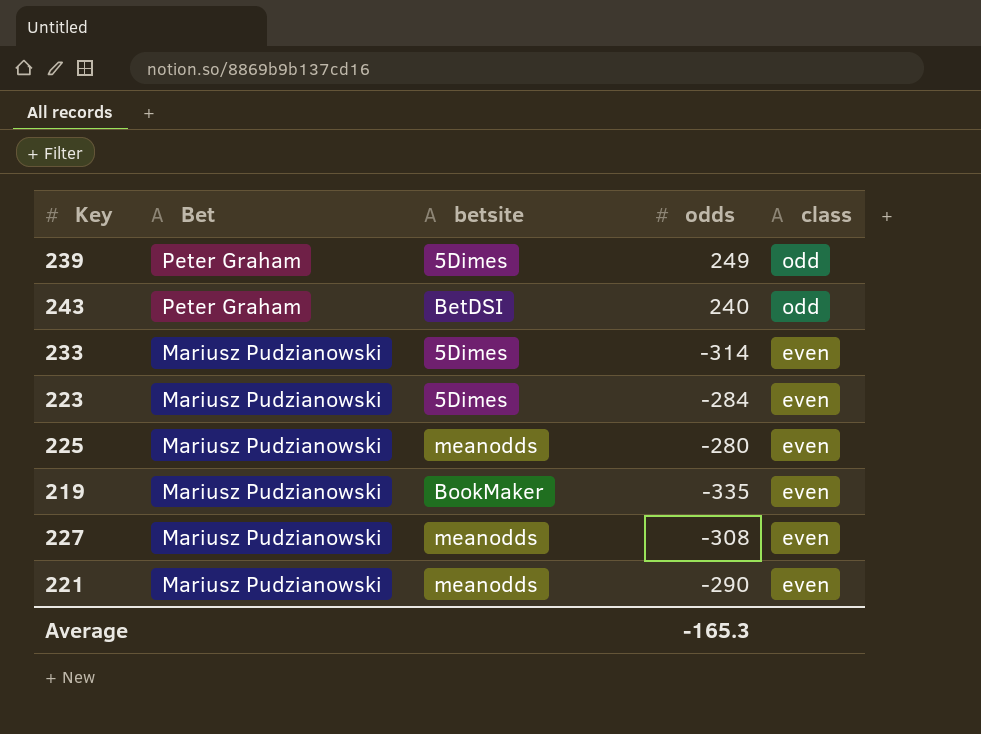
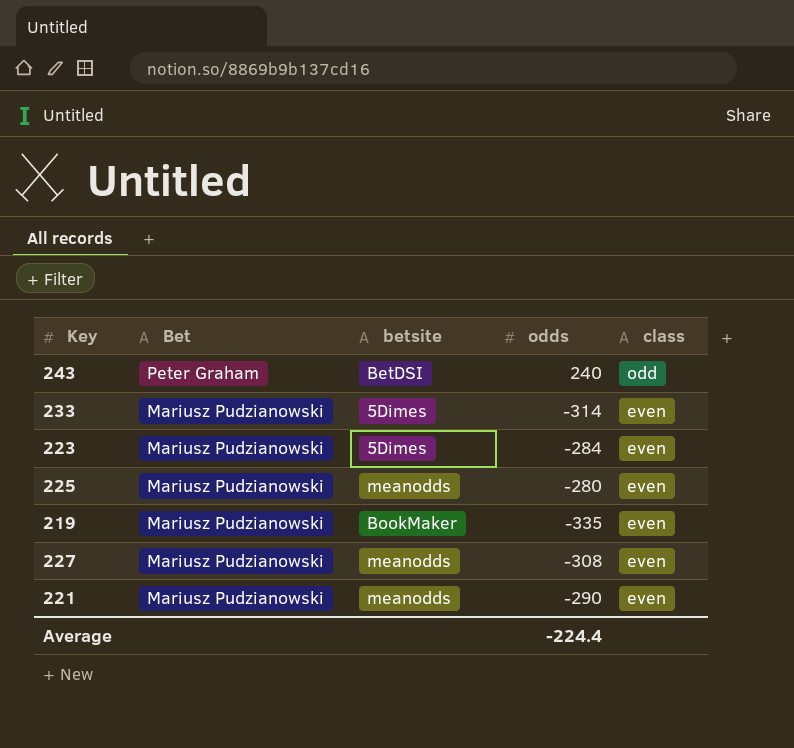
row 239: Peter Graham | 5Dimes | 249 | odd -> none
Average | odds: -165.3 -> -224.4

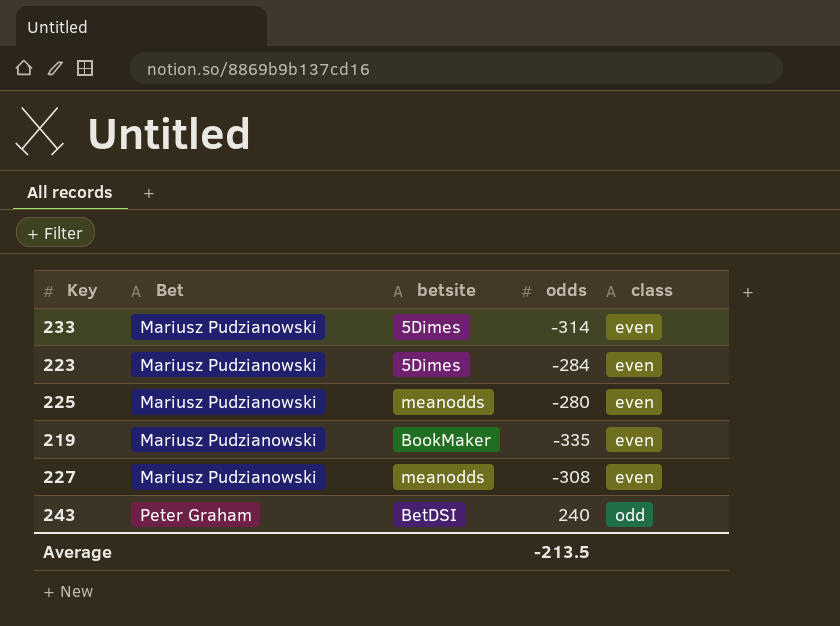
row order: Bet descending -> Bet ascending
row 221: Mariusz Pudzianowski | meanodds | -290 | even -> none
Average | odds: -224.4 -> -213.5

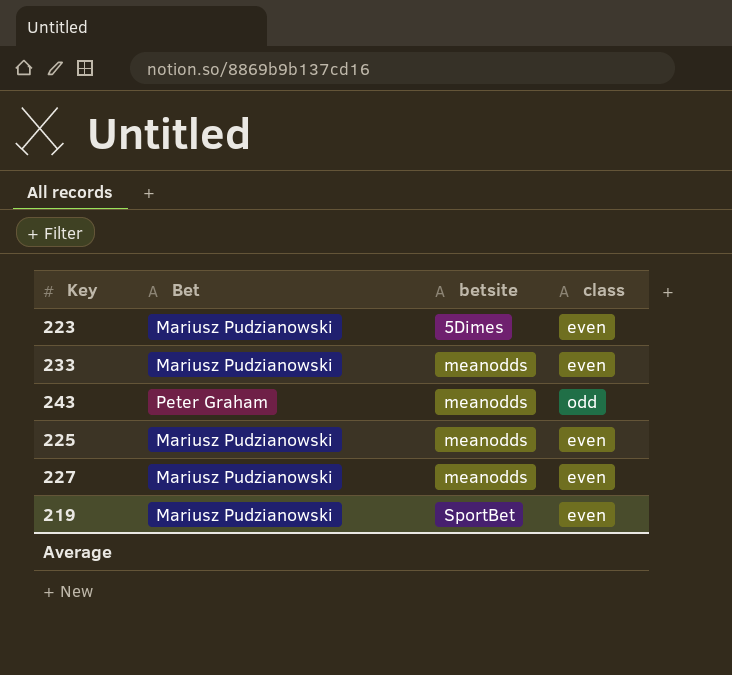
row order: Bet ascending -> betsite ascending
column odds | position: 4 -> none
233 | betsite: 5Dimes -> meanodds
243 | betsite: BetDSI -> meanodds
219 | betsite: BookMaker -> SportBet

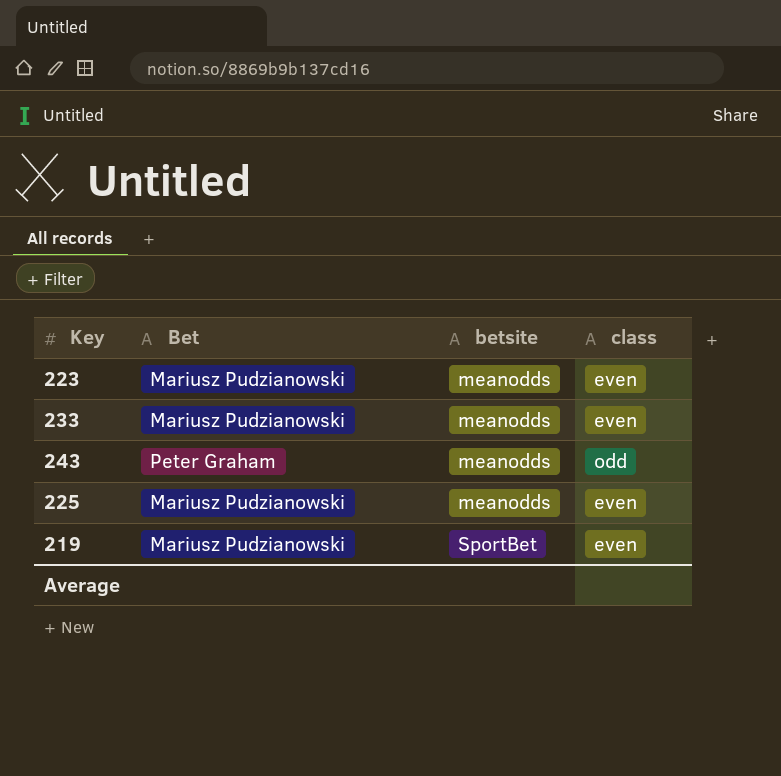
row 227: Mariusz Pudzianowski | meanodds | even -> none
223 | betsite: 5Dimes -> meanodds

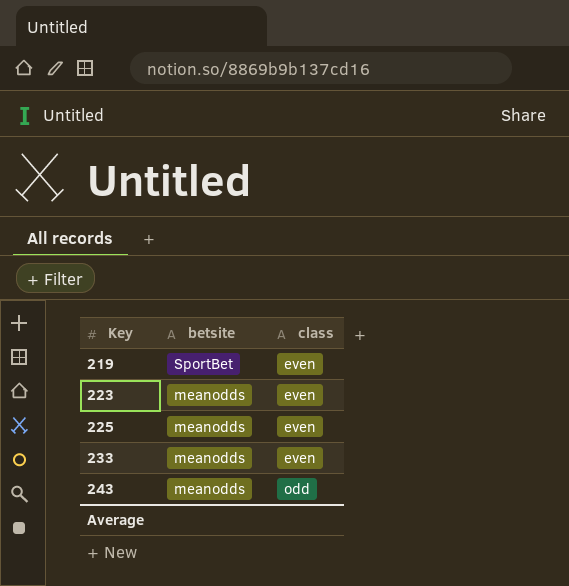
row order: betsite ascending -> Key ascending
column Bet | position: 2 -> none

